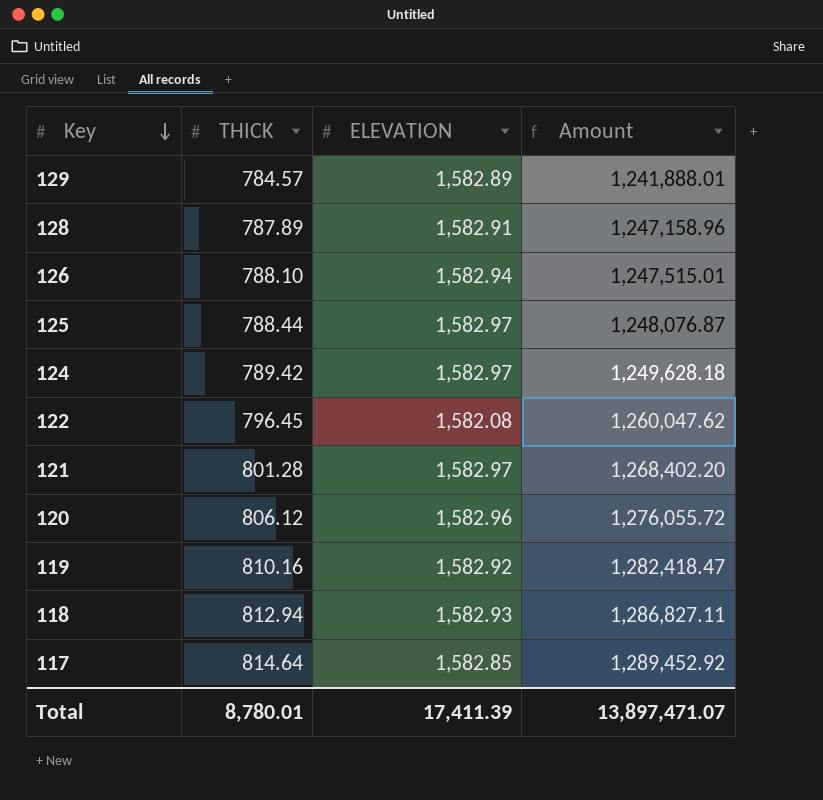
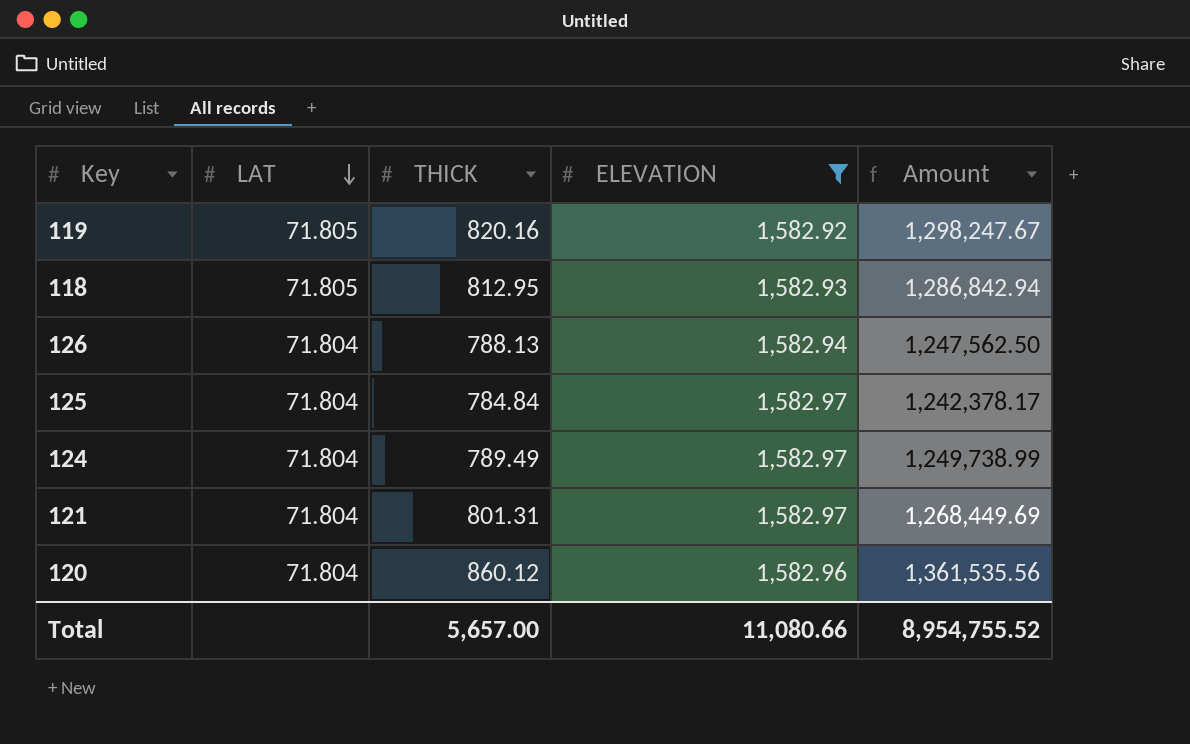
filter: none -> ELEVATION >= 1,582.92
row order: Key descending -> LAT descending
column LAT | position: none -> 2
119 | THICK: 810.16 -> 820.16
119 | Amount: 1,282,418.47 -> 1,298,247.67
118 | THICK: 812.94 -> 812.95
118 | Amount: 1,286,827.11 -> 1,286,842.94
126 | THICK: 788.10 -> 788.13
126 | Amount: 1,247,515.01 -> 1,247,562.50
125 | THICK: 788.44 -> 784.84
125 | Amount: 1,248,076.87 -> 1,242,378.17
124 | THICK: 789.42 -> 789.49
124 | Amount: 1,249,628.18 -> 1,249,738.99
121 | THICK: 801.28 -> 801.31
121 | Amount: 1,268,402.20 -> 1,268,449.69
120 | THICK: 806.12 -> 860.12
120 | Amount: 1,276,055.72 -> 1,361,535.56
Total | THICK: 8,780.01 -> 5,657.00
Total | ELEVATION: 17,411.39 -> 11,080.66
Total | Amount: 13,897,471.07 -> 8,954,755.52

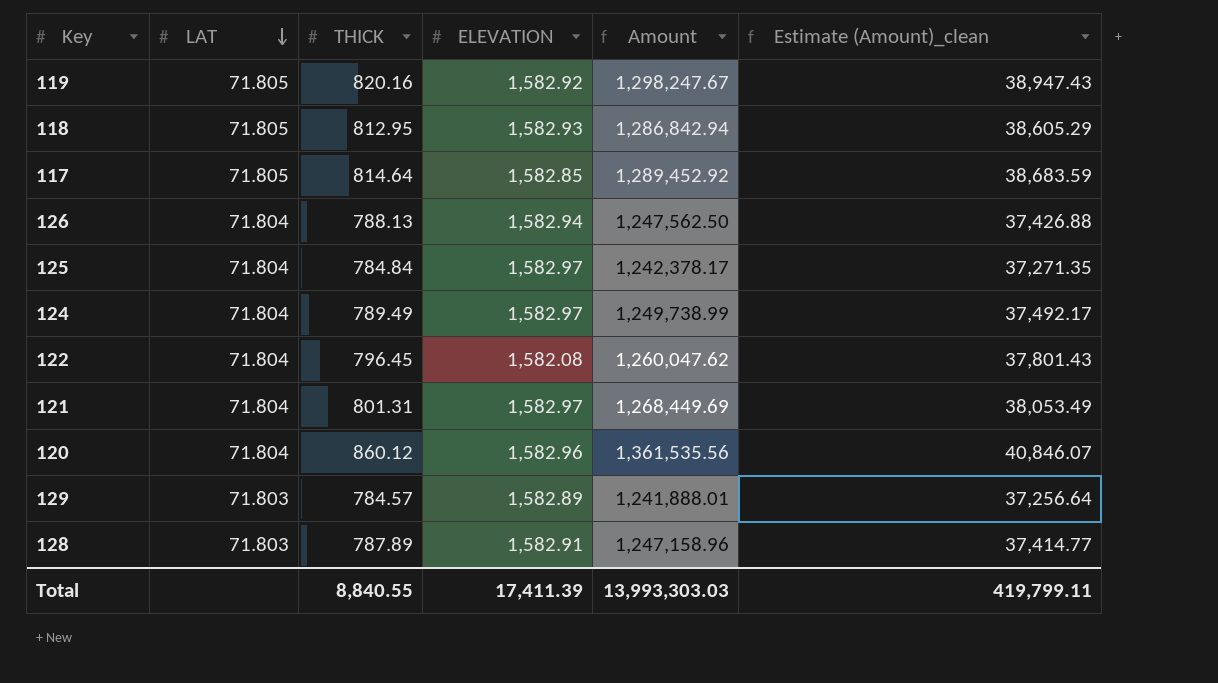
filter: ELEVATION >= 1,582.92 -> none
column Estimate (Amount)_clean | formula: none -> [Amount] * 0.03
Total | THICK: 5,657.00 -> 8,840.55
Total | ELEVATION: 11,080.66 -> 17,411.39
Total | Amount: 8,954,755.52 -> 13,993,303.03

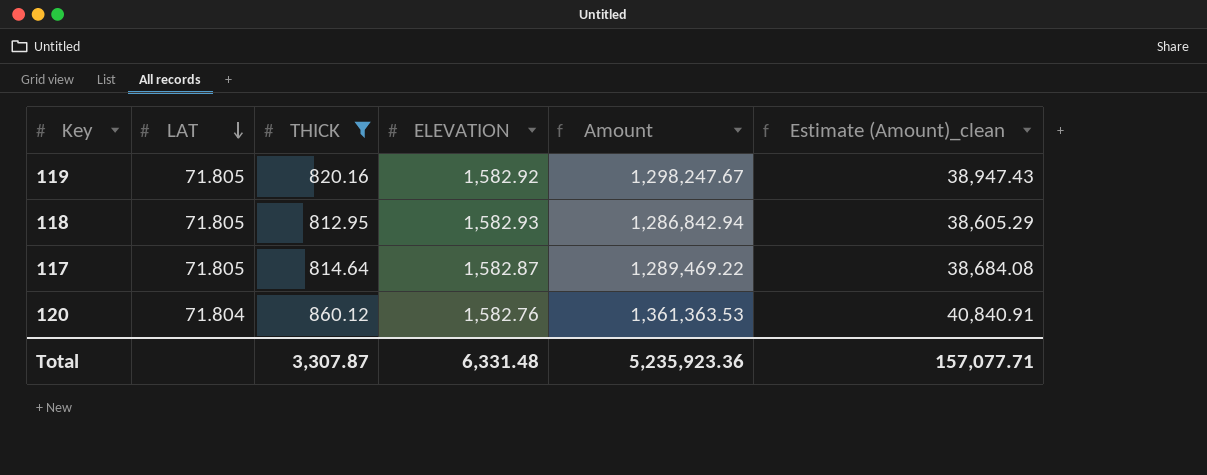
filter: none -> THICK >= 812.95
117 | ELEVATION: 1,582.85 -> 1,582.87
117 | Amount: 1,289,452.92 -> 1,289,469.22
117 | Estimate (Amount)_clean: 38,683.59 -> 38,684.08
120 | ELEVATION: 1,582.96 -> 1,582.76
120 | Amount: 1,361,535.56 -> 1,361,363.53
120 | Estimate (Amount)_clean: 40,846.07 -> 40,840.91
Total | THICK: 8,840.55 -> 3,307.87
Total | ELEVATION: 17,411.39 -> 6,331.48
Total | Amount: 13,993,303.03 -> 5,235,923.36
Total | Estimate (Amount)_clean: 419,799.11 -> 157,077.71

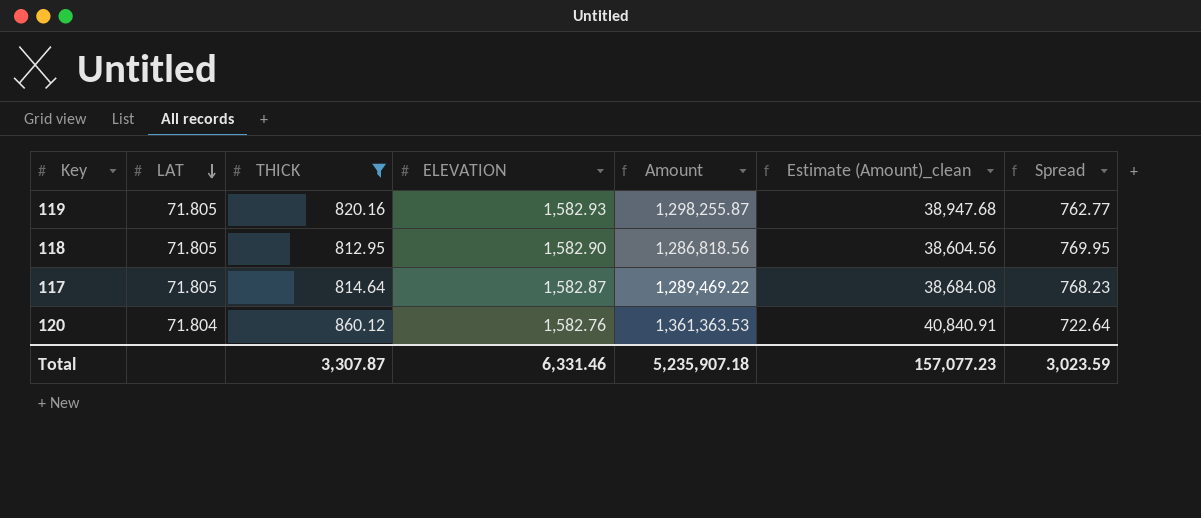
column Spread | formula: none -> [ELEVATION] - [THICK]
119 | ELEVATION: 1,582.92 -> 1,582.93
119 | Amount: 1,298,247.67 -> 1,298,255.87
119 | Estimate (Amount)_clean: 38,947.43 -> 38,947.68
118 | ELEVATION: 1,582.93 -> 1,582.90
118 | Amount: 1,286,842.94 -> 1,286,818.56
118 | Estimate (Amount)_clean: 38,605.29 -> 38,604.56
Total | ELEVATION: 6,331.48 -> 6,331.46
Total | Amount: 5,235,923.36 -> 5,235,907.18
Total | Estimate (Amount)_clean: 157,077.71 -> 157,077.23

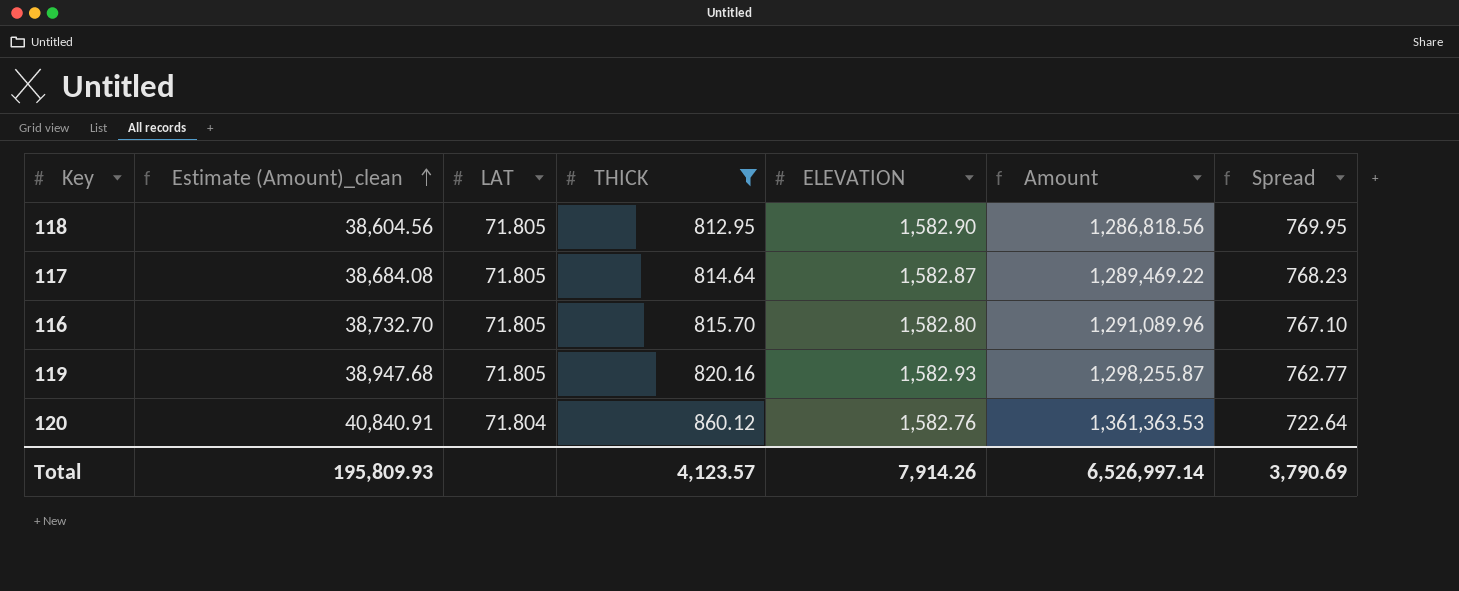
row order: LAT descending -> Estimate (Amount)_clean ascending
column Estimate (Amount)_clean | position: 6 -> 2
row 116: none -> 38,732.70 | 71.805 | 815.70 | 1,582.80 | 1,291,089.96 | 767.10
Total | Estimate (Amount)_clean: 157,077.23 -> 195,809.93
Total | THICK: 3,307.87 -> 4,123.57
Total | ELEVATION: 6,331.46 -> 7,914.26
Total | Amount: 5,235,907.18 -> 6,526,997.14
Total | Spread: 3,023.59 -> 3,790.69

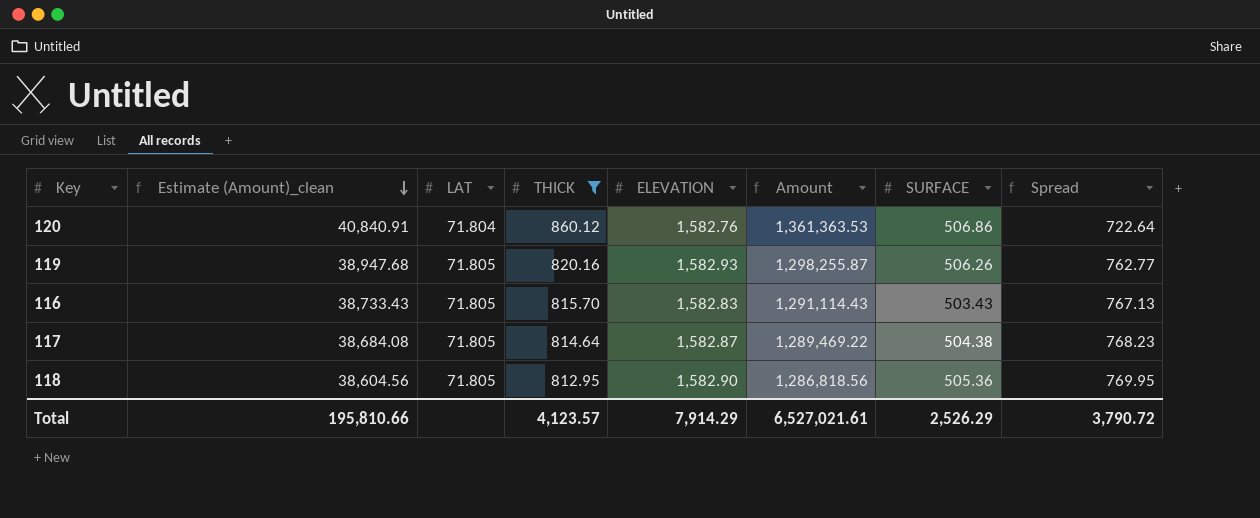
row order: Estimate (Amount)_clean ascending -> Estimate (Amount)_clean descending
column SURFACE | position: none -> 7
116 | Estimate (Amount)_clean: 38,732.70 -> 38,733.43
116 | ELEVATION: 1,582.80 -> 1,582.83
116 | Amount: 1,291,089.96 -> 1,291,114.43
116 | Spread: 767.10 -> 767.13
Total | Estimate (Amount)_clean: 195,809.93 -> 195,810.66
Total | ELEVATION: 7,914.26 -> 7,914.29
Total | Amount: 6,526,997.14 -> 6,527,021.61
Total | Spread: 3,790.69 -> 3,790.72

